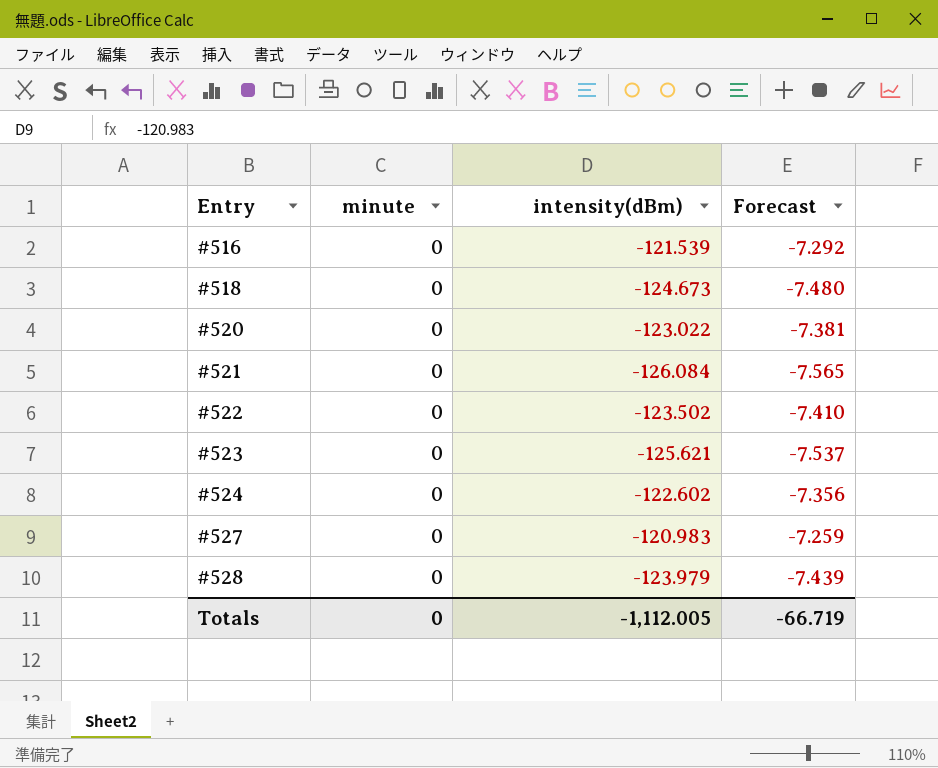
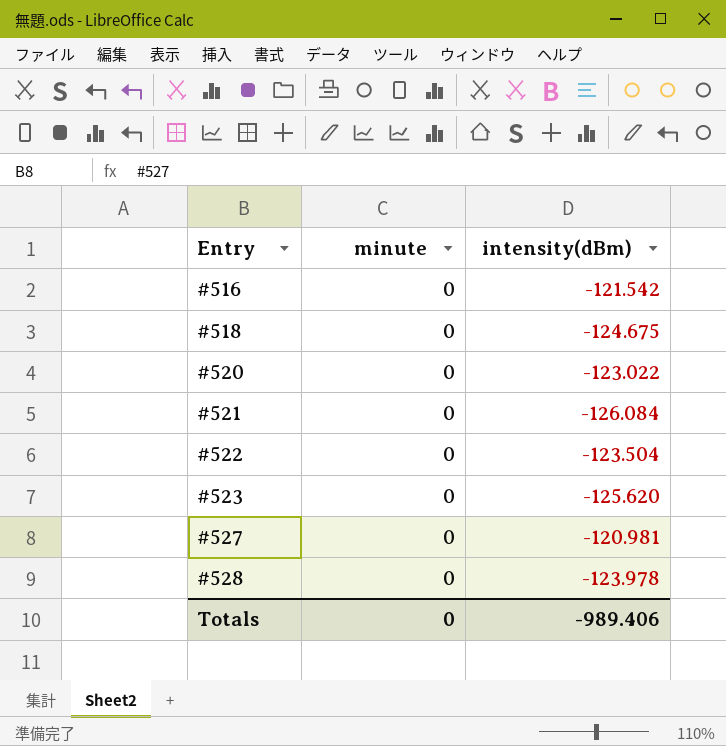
column Forecast | formula: [intensity(dBm)] * 0.06 -> none
row #524: 0 | -122.602 | -7.356 -> none
#516 | intensity(dBm): -121.539 -> -121.542
#518 | intensity(dBm): -124.673 -> -124.675
#522 | intensity(dBm): -123.502 -> -123.504
#523 | intensity(dBm): -125.621 -> -125.620
#527 | intensity(dBm): -120.983 -> -120.981
#528 | intensity(dBm): -123.979 -> -123.978
Totals | intensity(dBm): -1,112.005 -> -989.406

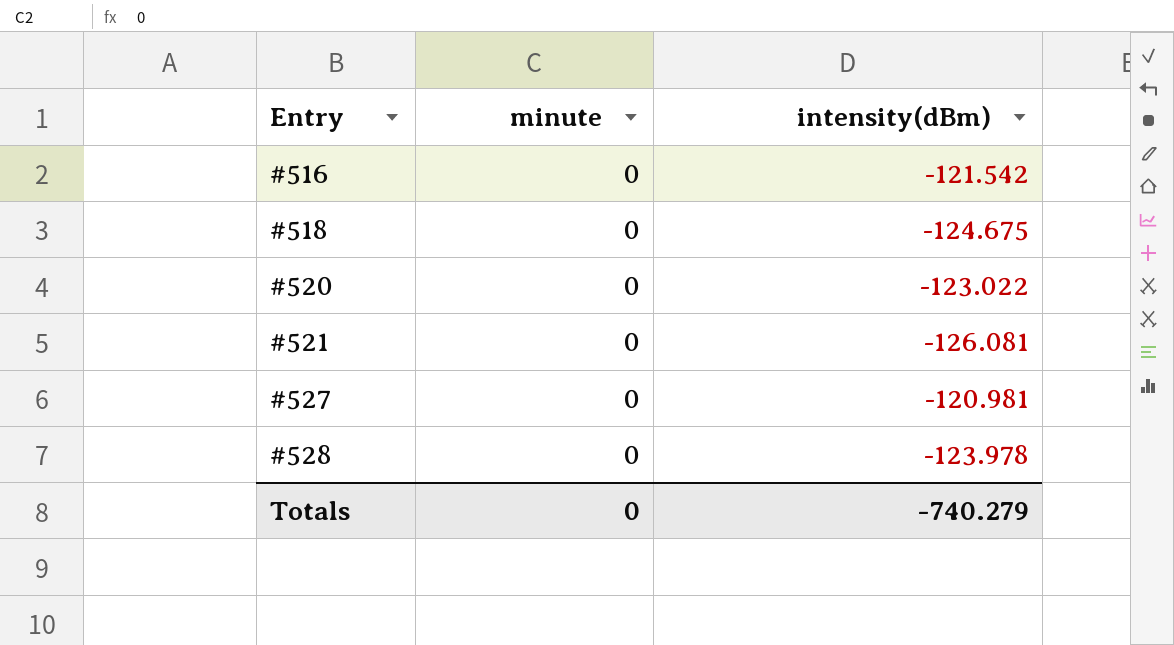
row #522: 0 | -123.504 -> none
row #523: 0 | -125.620 -> none
#521 | intensity(dBm): -126.084 -> -126.081
Totals | intensity(dBm): -989.406 -> -740.279

